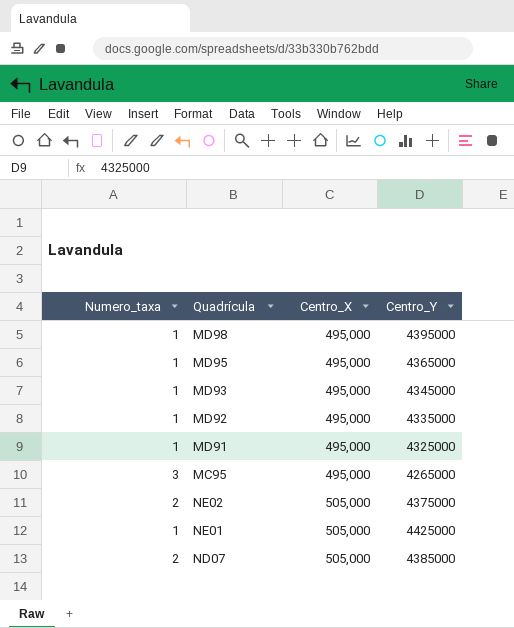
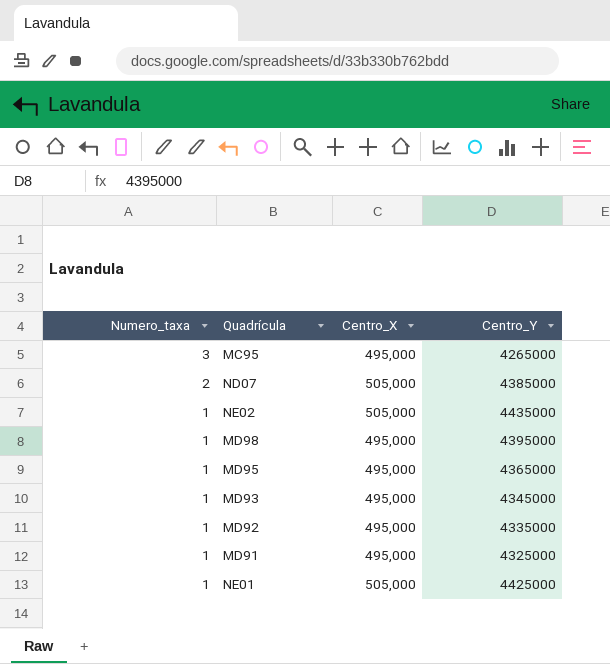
row order: Centro_X ascending -> Numero_taxa descending
NE02 | Numero_taxa: 2 -> 1
NE02 | Centro_Y: 4375000 -> 4435000

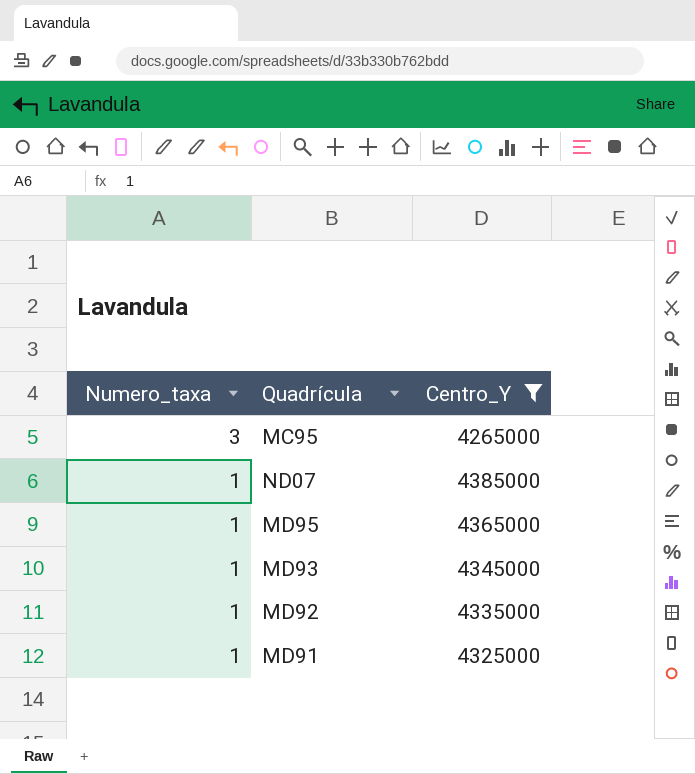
filter: none -> Centro_Y <= 4385000
column Centro_X | position: 3 -> none
ND07 | Numero_taxa: 2 -> 1

